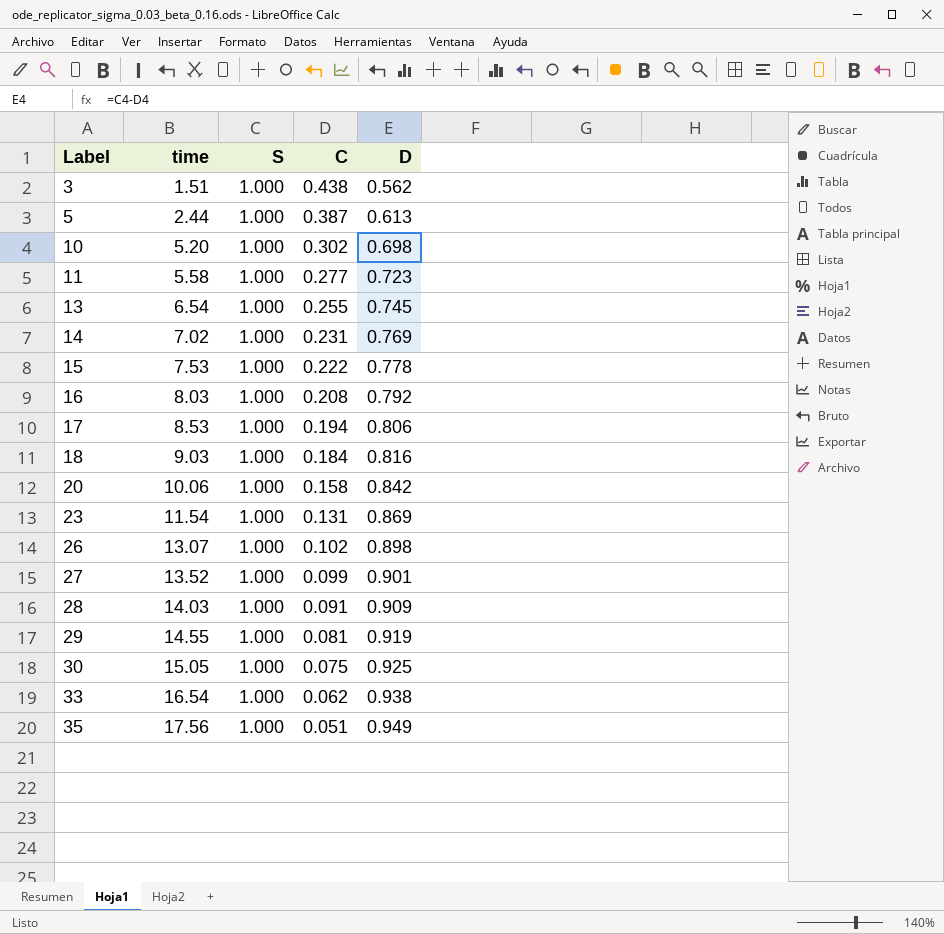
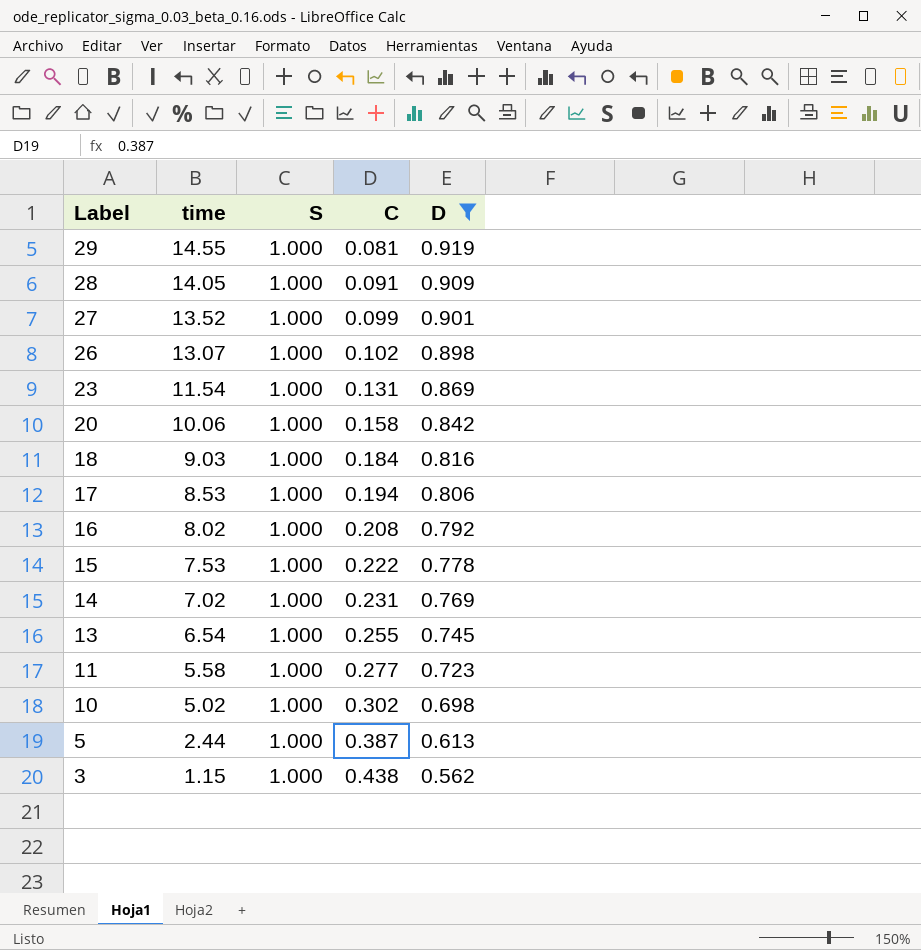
filter: none -> D <= 0.919
row order: Label ascending -> Label descending
28 | time: 14.03 -> 14.05
16 | time: 8.03 -> 8.02
10 | time: 5.20 -> 5.02
3 | time: 1.51 -> 1.15

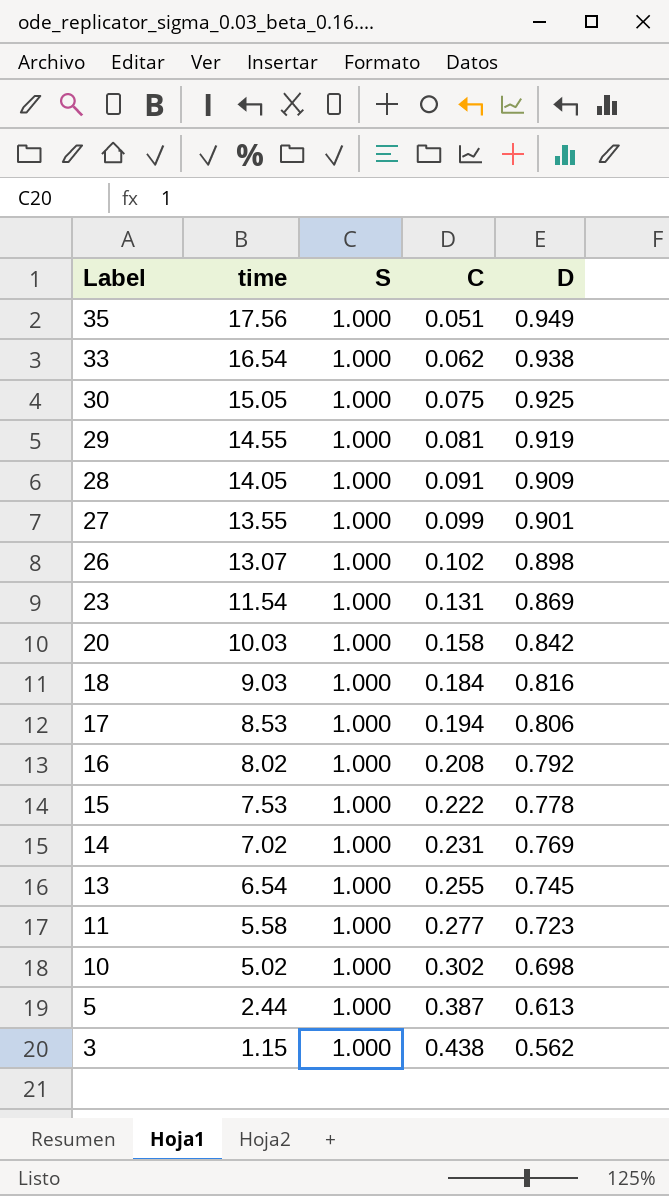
filter: D <= 0.919 -> none
27 | time: 13.52 -> 13.55
20 | time: 10.06 -> 10.03

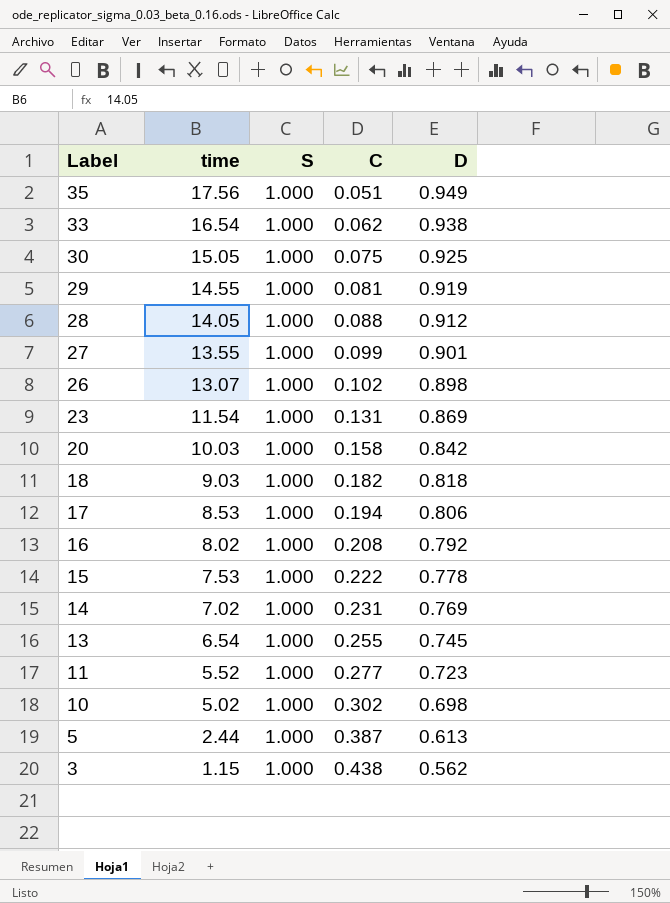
28 | C: 0.091 -> 0.088
28 | D: 0.909 -> 0.912
18 | C: 0.184 -> 0.182
18 | D: 0.816 -> 0.818
11 | time: 5.58 -> 5.52

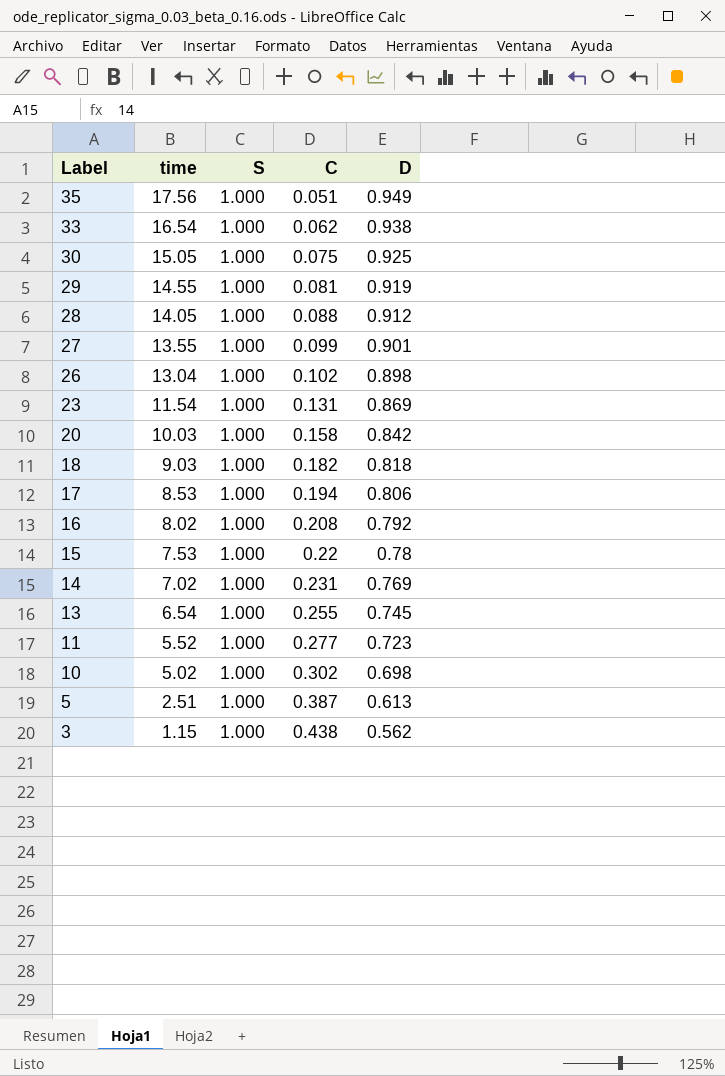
26 | time: 13.07 -> 13.04
15 | C: 0.222 -> 0.22
15 | D: 0.778 -> 0.78
5 | time: 2.44 -> 2.51

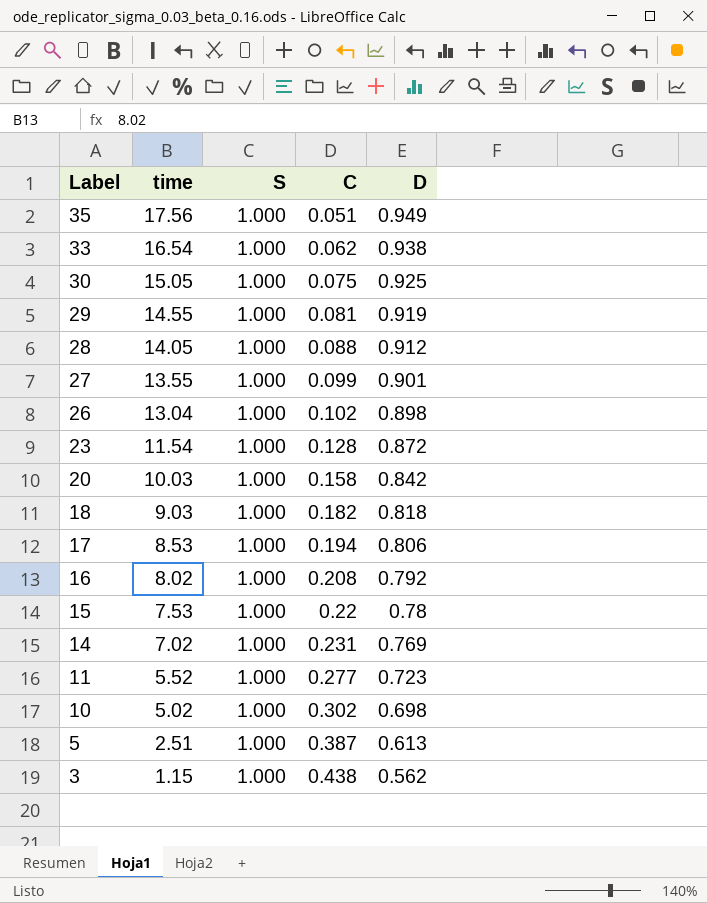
row 13: 6.54 | 1.000 | 0.255 | 0.745 -> none
23 | C: 0.131 -> 0.128
23 | D: 0.869 -> 0.872

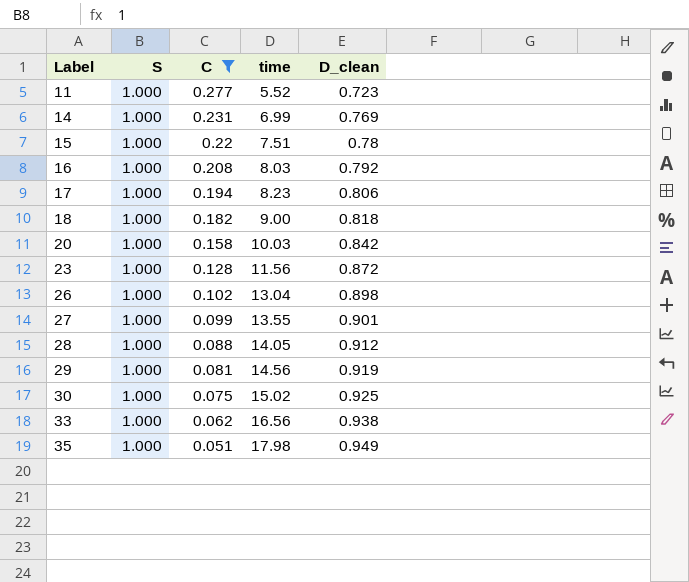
filter: none -> C <= 0.277
row order: Label descending -> Label ascending
column time | position: 2 -> 4
column name: D -> D_clean
14 | time: 7.02 -> 6.99
15 | time: 7.53 -> 7.51
16 | time: 8.02 -> 8.03
17 | time: 8.53 -> 8.23
18 | time: 9.03 -> 9.00
23 | time: 11.54 -> 11.56
29 | time: 14.55 -> 14.56
30 | time: 15.05 -> 15.02
33 | time: 16.54 -> 16.56
35 | time: 17.56 -> 17.98

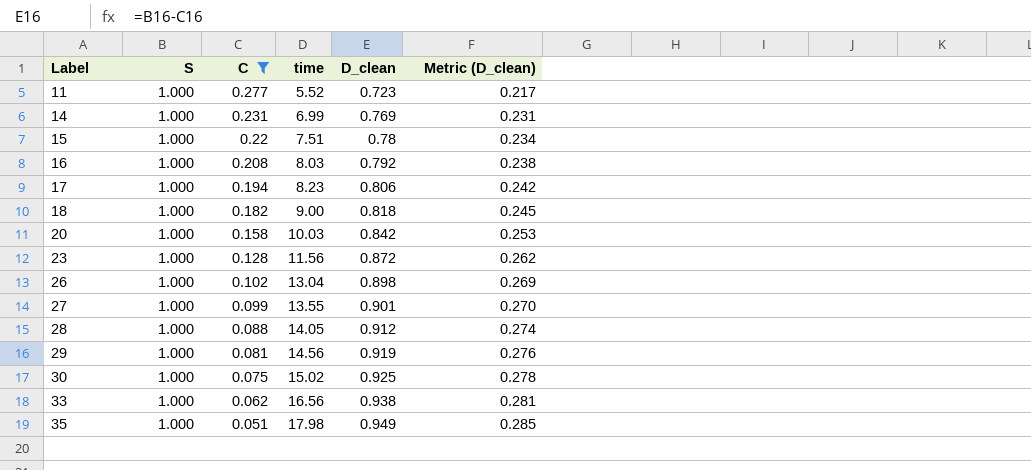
column Metric (D_clean) | formula: none -> [D_clean] * 0.3

